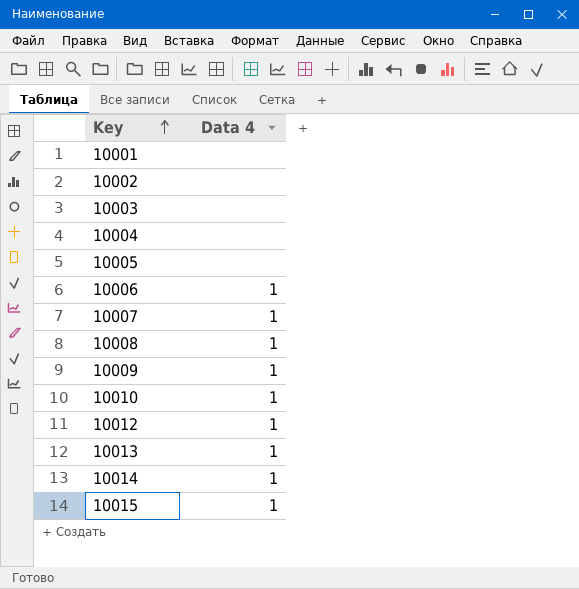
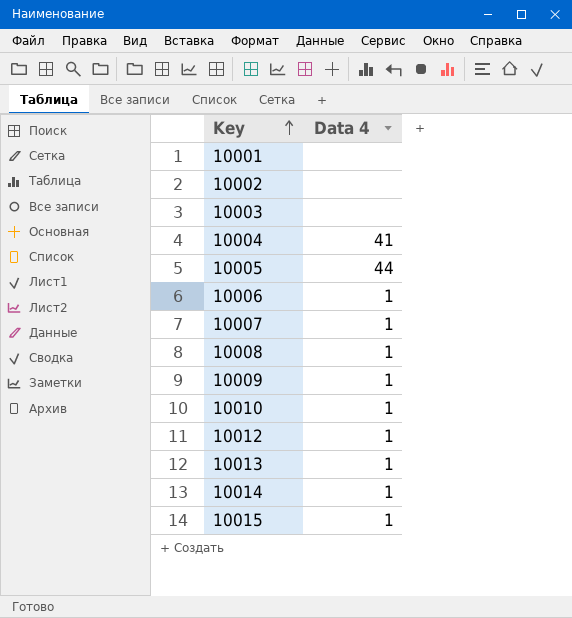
10004 | Data 4: none -> 41
10005 | Data 4: none -> 44

